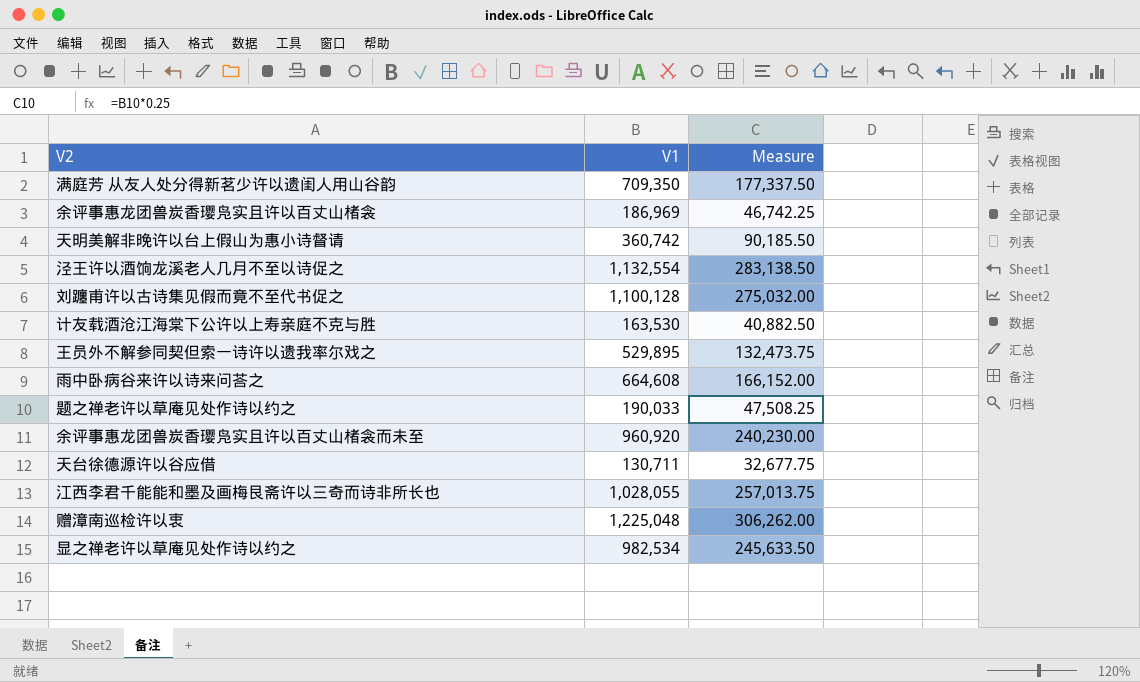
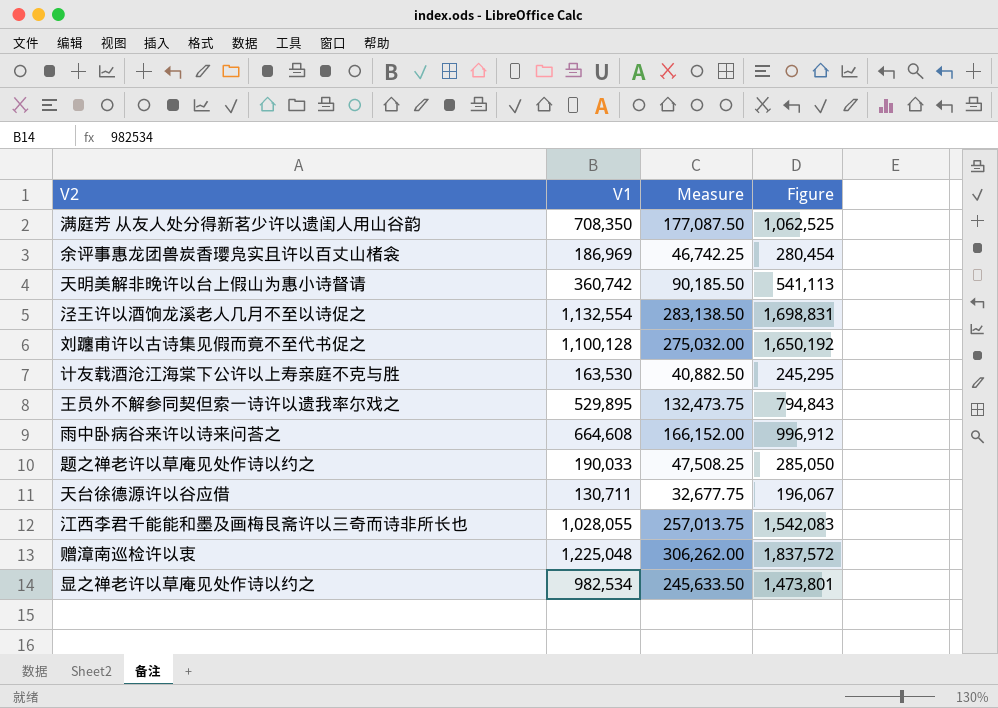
column Figure | formula: none -> [V1] * 1.5
row 余评事惠龙团兽炭香璎凫实且许以百丈山楮衾而未至: 960,920 | 240,230.00 -> none
满庭芳 从友人处分得新茗少许以遗闺人用山谷韵 | V1: 709,350 -> 708,350
满庭芳 从友人处分得新茗少许以遗闺人用山谷韵 | Measure: 177,337.50 -> 177,087.50

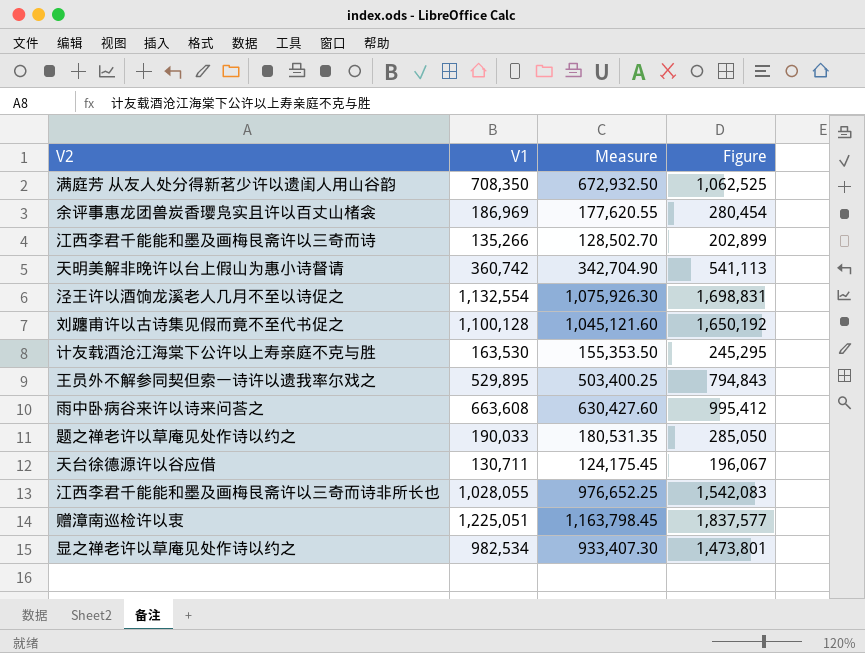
column Measure | formula: [V1] * 0.25 -> [V1] * 0.95
row 江西李君千能能和墨及画梅艮斋许以三奇而诗: none -> 135,266 | 128,502.70 | 202,899
雨中卧病谷来许以诗来问荅之 | V1: 664,608 -> 663,608
雨中卧病谷来许以诗来问荅之 | Figure: 996,912 -> 995,412
赠漳南巡检许以衷 | V1: 1,225,048 -> 1,225,051
赠漳南巡检许以衷 | Figure: 1,837,572 -> 1,837,577

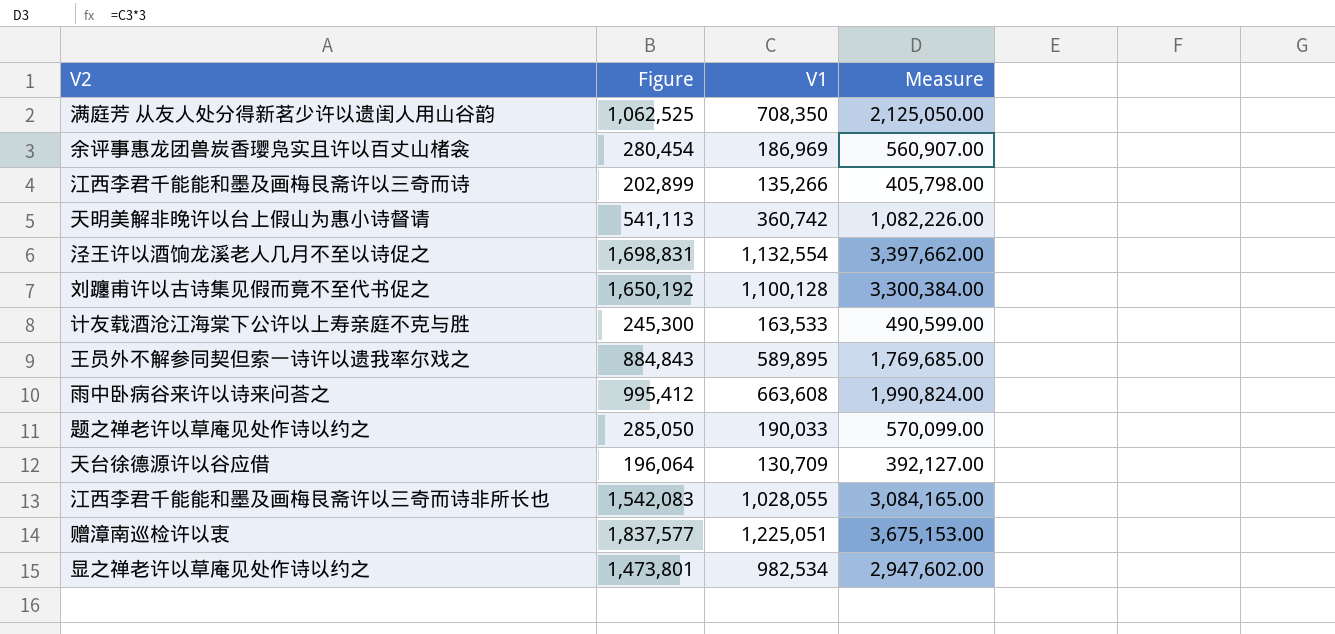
column Figure | position: 4 -> 2
column Measure | formula: [V1] * 0.95 -> [V1] * 3
计友载酒沧江海棠下公许以上寿亲庭不克与胜 | Figure: 245,295 -> 245,300
计友载酒沧江海棠下公许以上寿亲庭不克与胜 | V1: 163,530 -> 163,533
王员外不解参同契但索一诗许以遗我率尔戏之 | Figure: 794,843 -> 884,843
王员外不解参同契但索一诗许以遗我率尔戏之 | V1: 529,895 -> 589,895
天台徐德源许以谷应借 | Figure: 196,067 -> 196,064
天台徐德源许以谷应借 | V1: 130,711 -> 130,709

